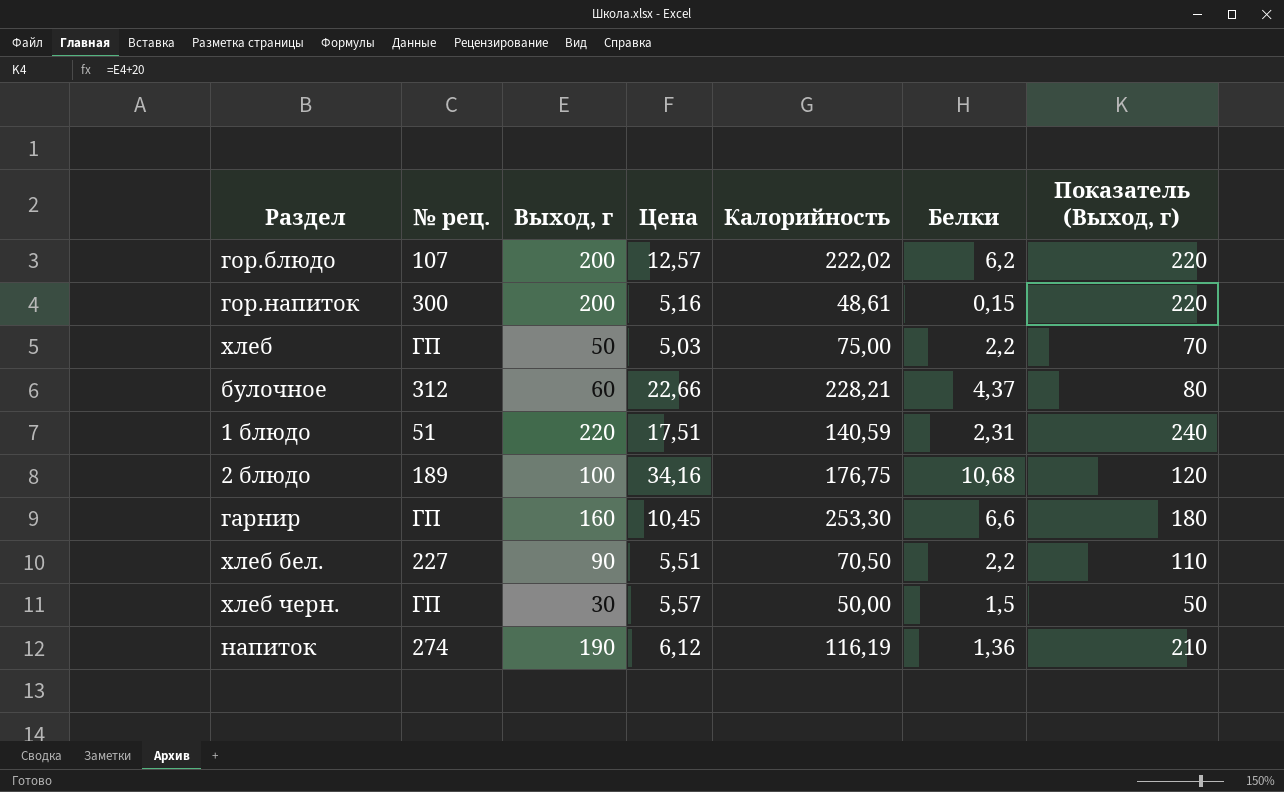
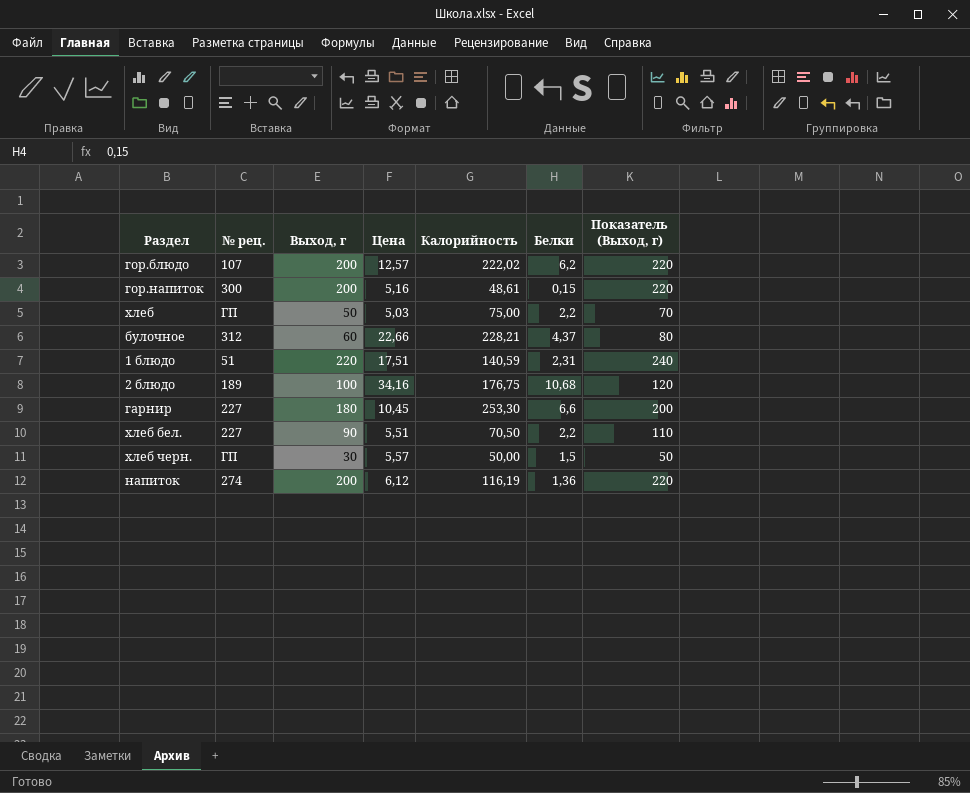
гарнир | № рец.: ГП -> 227
гарнир | Выход, г: 160 -> 180
гарнир | Показатель (Выход, г): 180 -> 200
напиток | Выход, г: 190 -> 200
напиток | Показатель (Выход, г): 210 -> 220

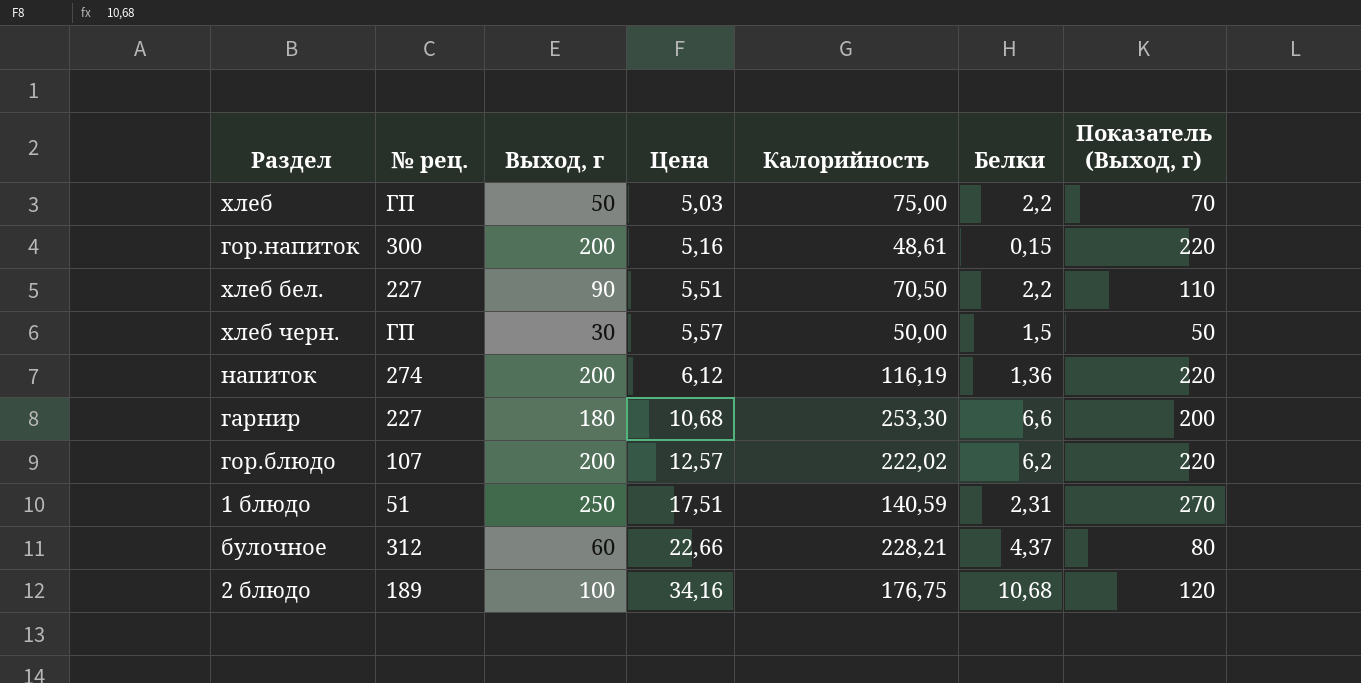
row order: none -> Цена ascending
гарнир | Цена: 10,45 -> 10,68
1 блюдо | Выход, г: 220 -> 250
1 блюдо | Показатель (Выход, г): 240 -> 270

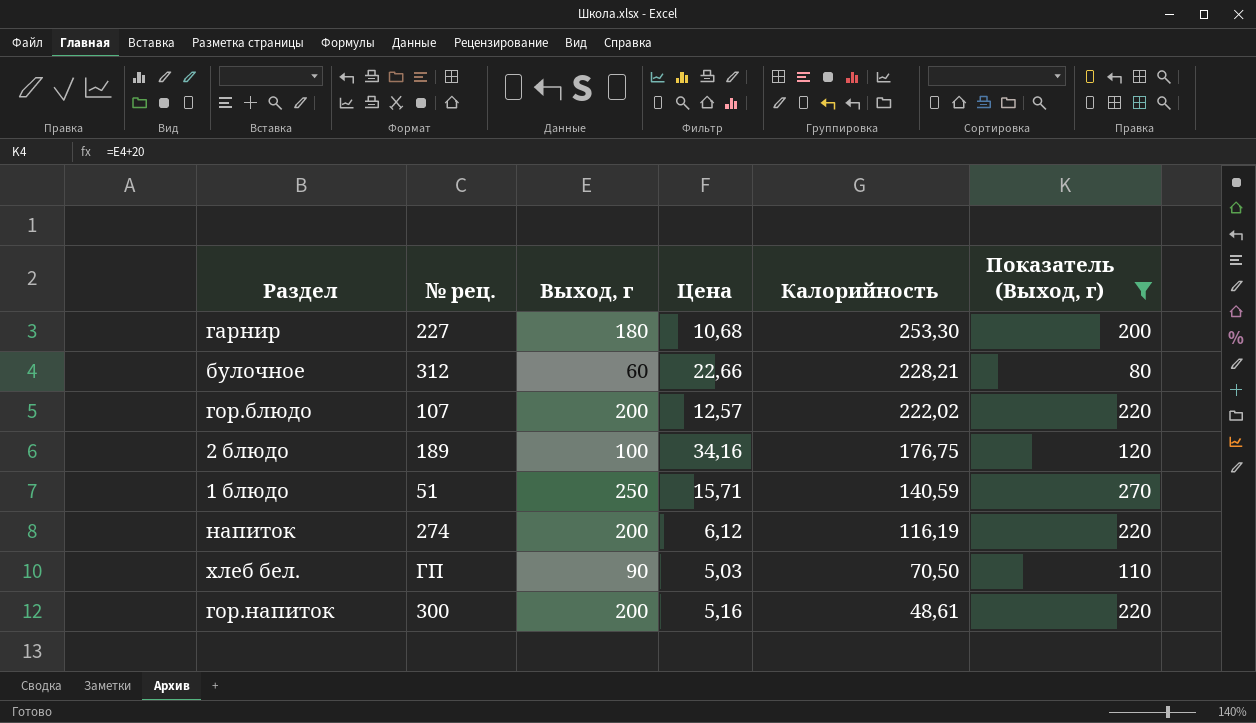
filter: none -> Показатель (Выход, г) >= 80
row order: Цена ascending -> Калорийность descending
column Белки | position: 6 -> none
1 блюдо | Цена: 17,51 -> 15,71
хлеб бел. | № рец.: 227 -> ГП
хлеб бел. | Цена: 5,51 -> 5,03

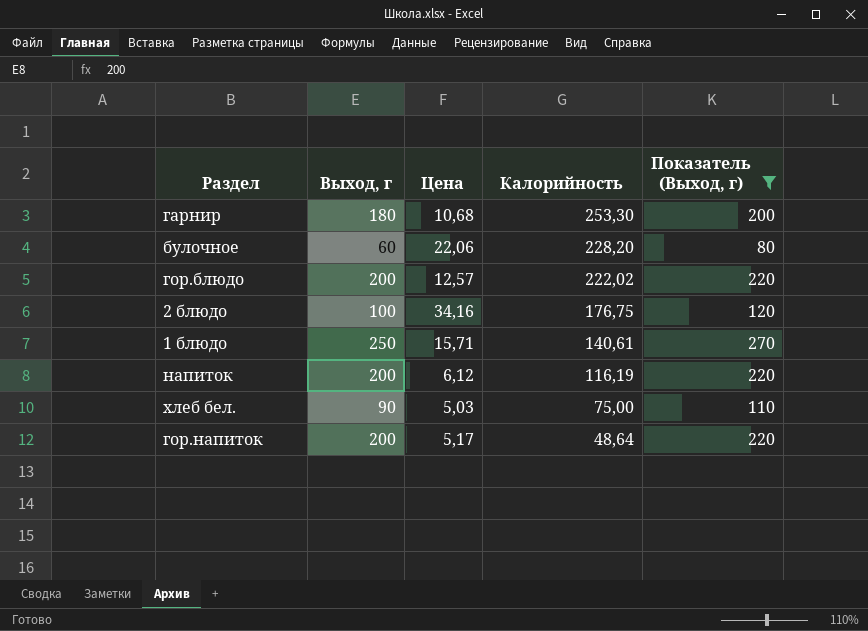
column № рец. | position: 2 -> none
булочное | Цена: 22,66 -> 22,06
булочное | Калорийность: 228,21 -> 228,20
1 блюдо | Калорийность: 140,59 -> 140,61
хлеб бел. | Калорийность: 70,50 -> 75,00
гор.напиток | Цена: 5,16 -> 5,17
гор.напиток | Калорийность: 48,61 -> 48,64

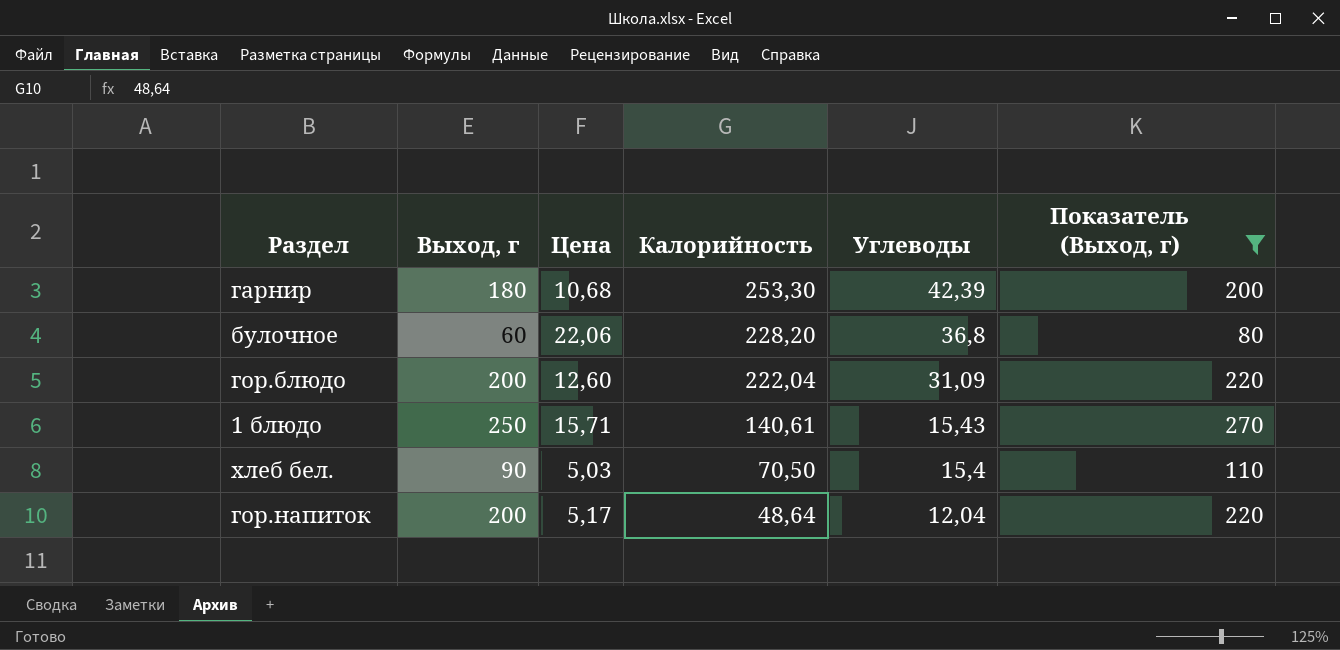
column Углеводы | position: none -> 5
row 2 блюдо: 100 | 34,16 | 176,75 | 120 -> none
row напиток: 200 | 6,12 | 116,19 | 220 -> none
гор.блюдо | Цена: 12,57 -> 12,60
гор.блюдо | Калорийность: 222,02 -> 222,04
хлеб бел. | Калорийность: 75,00 -> 70,50

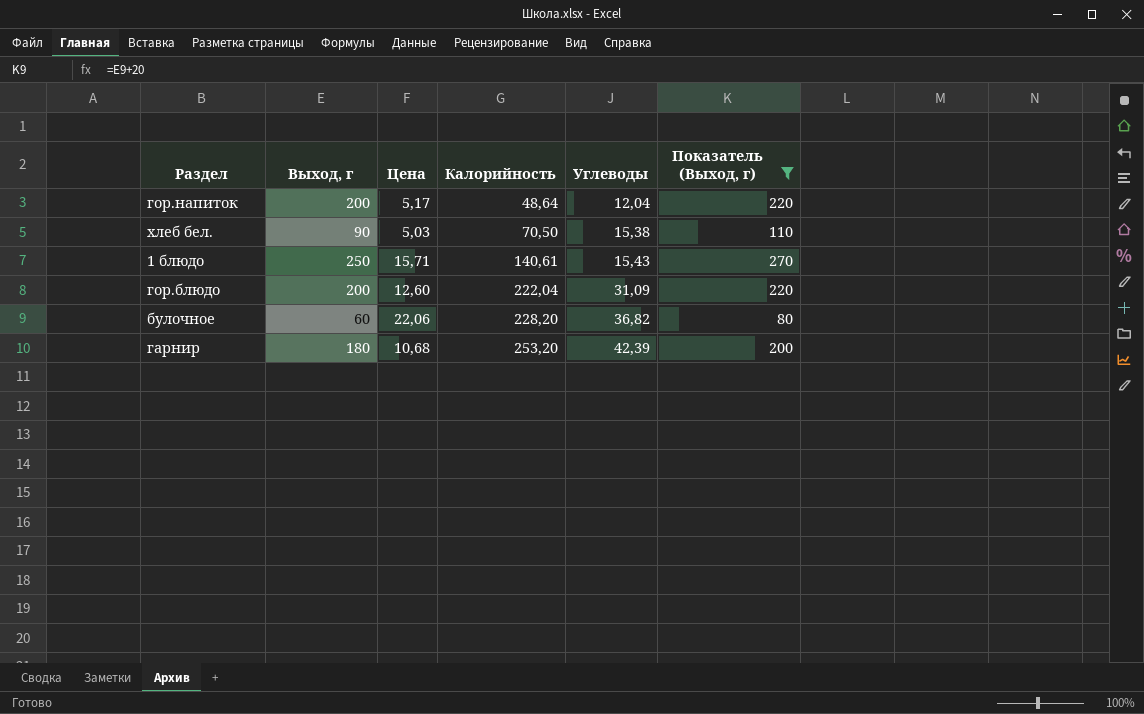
row order: Калорийность descending -> Калорийность ascending
хлеб бел. | Углеводы: 15,4 -> 15,38
булочное | Углеводы: 36,8 -> 36,82
гарнир | Калорийность: 253,30 -> 253,20

